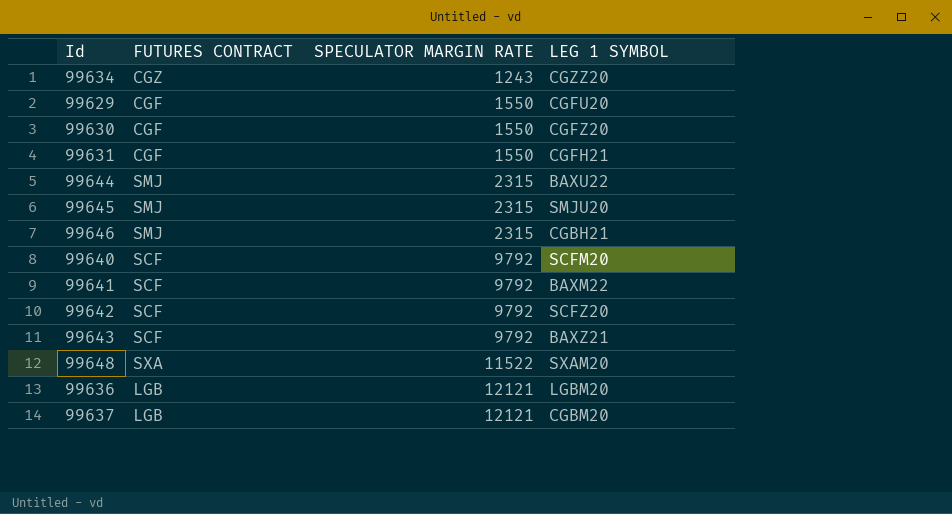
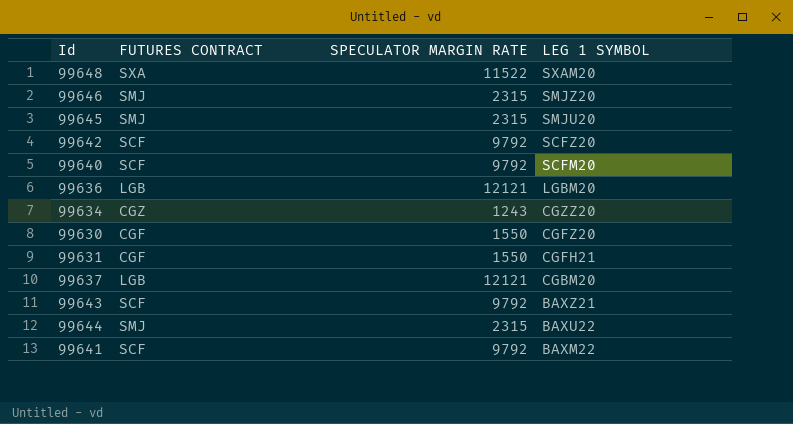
row order: SPECULATOR MARGIN RATE ascending -> LEG 1 SYMBOL descending
row 99629: CGF | 1550 | CGFU20 -> none
99646 | LEG 1 SYMBOL: CGBH21 -> SMJZ20

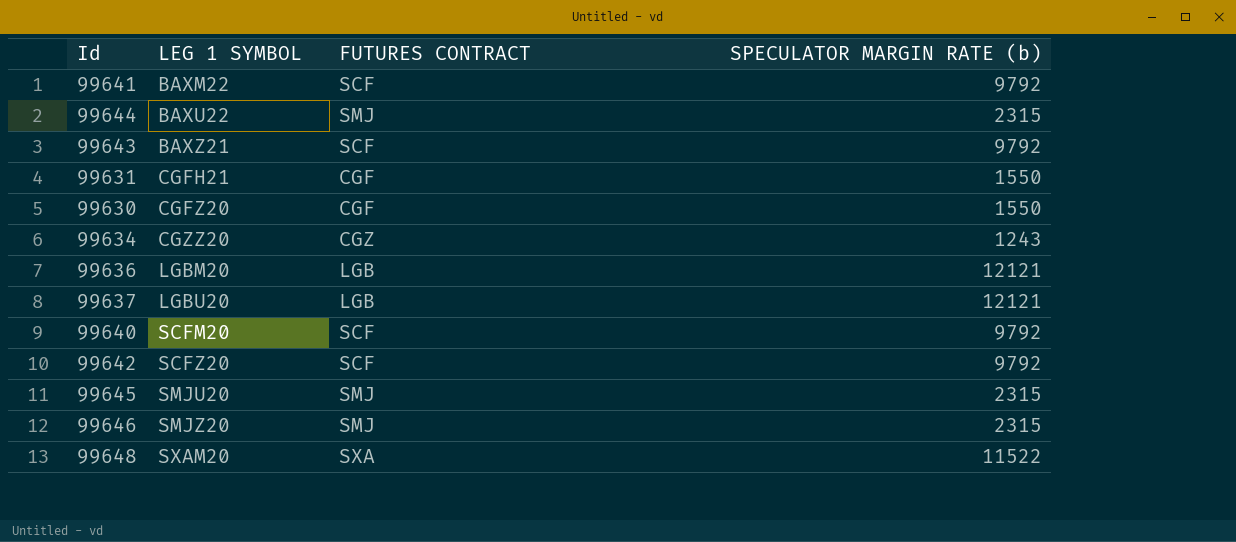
row order: LEG 1 SYMBOL descending -> LEG 1 SYMBOL ascending
column LEG 1 SYMBOL | position: 4 -> 2
column name: SPECULATOR MARGIN RATE -> SPECULATOR MARGIN RATE (b)
99637 | LEG 1 SYMBOL: CGBM20 -> LGBU20

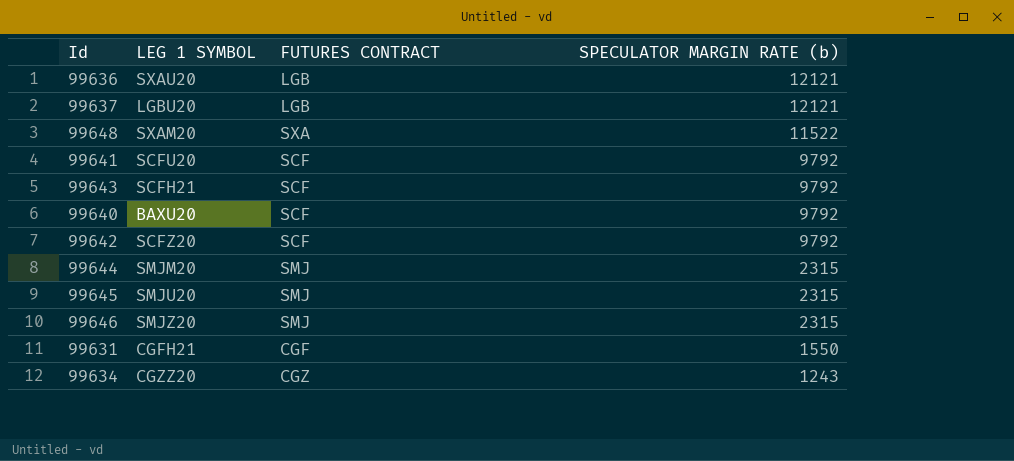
row order: LEG 1 SYMBOL ascending -> SPECULATOR MARGIN RATE (b) descending
row 99630: CGFZ20 | CGF | 1550 -> none
99636 | LEG 1 SYMBOL: LGBM20 -> SXAU20
99641 | LEG 1 SYMBOL: BAXM22 -> SCFU20
99643 | LEG 1 SYMBOL: BAXZ21 -> SCFH21
99640 | LEG 1 SYMBOL: SCFM20 -> BAXU20
99644 | LEG 1 SYMBOL: BAXU22 -> SMJM20

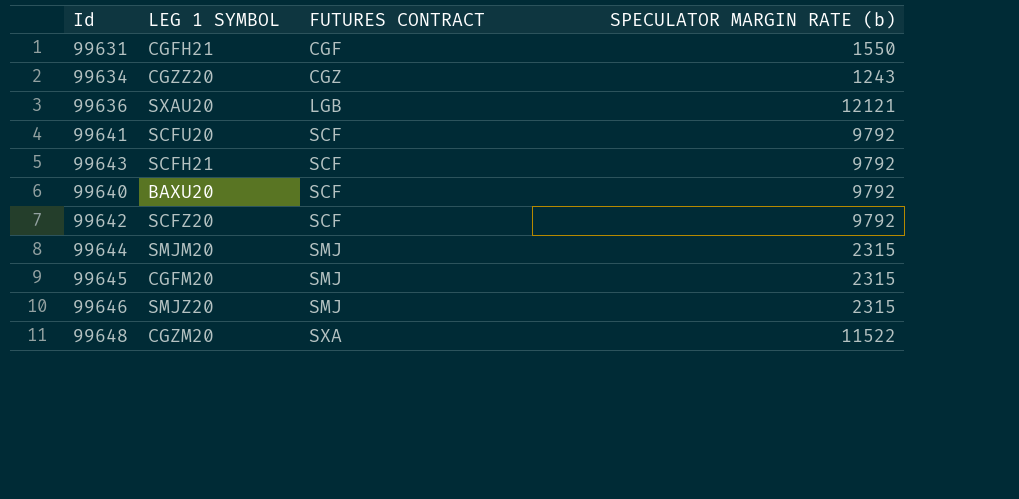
row order: SPECULATOR MARGIN RATE (b) descending -> FUTURES CONTRACT ascending
row 99637: LGBU20 | LGB | 12121 -> none
99645 | LEG 1 SYMBOL: SMJU20 -> CGFM20
99648 | LEG 1 SYMBOL: SXAM20 -> CGZM20

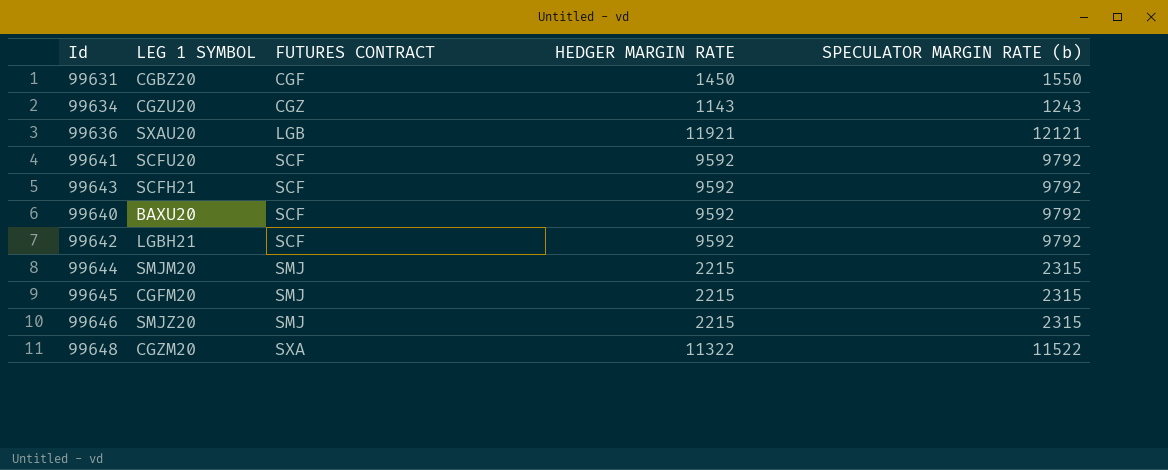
column HEDGER MARGIN RATE | position: none -> 4
99631 | LEG 1 SYMBOL: CGFH21 -> CGBZ20
99634 | LEG 1 SYMBOL: CGZZ20 -> CGZU20
99642 | LEG 1 SYMBOL: SCFZ20 -> LGBH21

